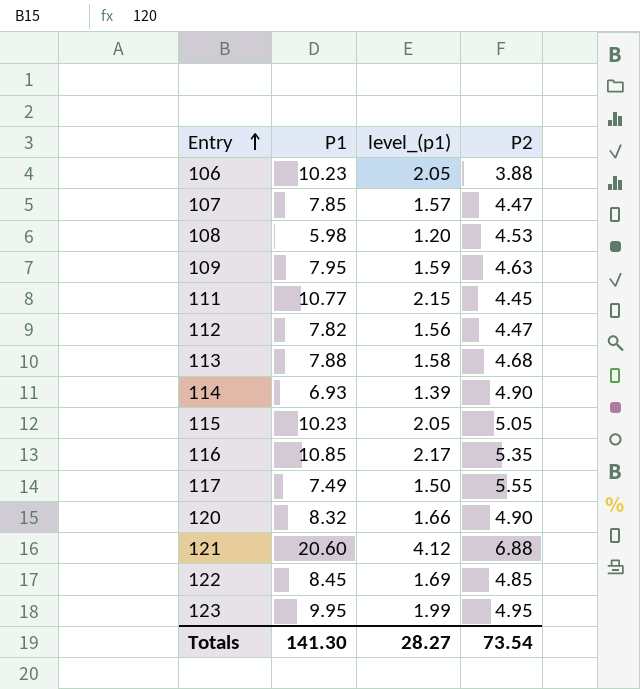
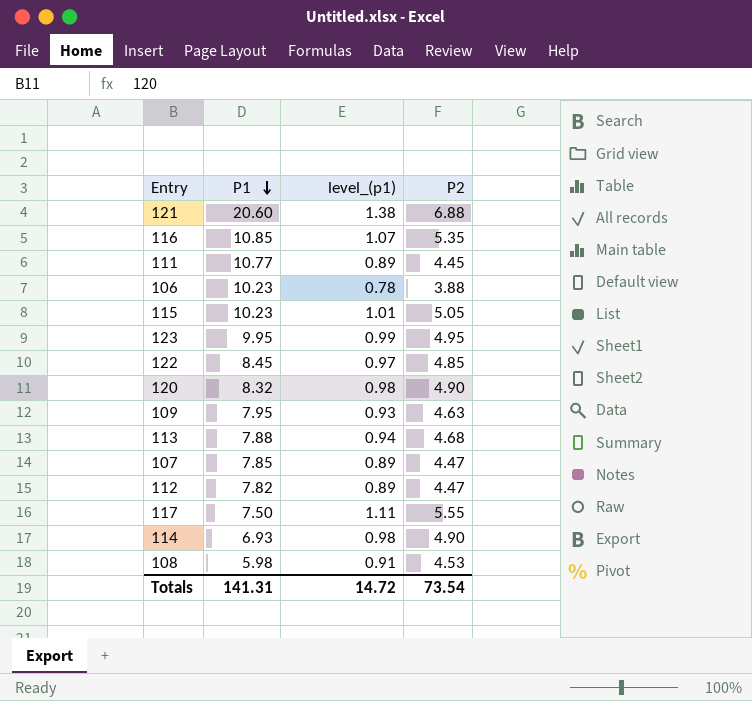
row order: Entry ascending -> P1 descending
column level_(p1) | formula: [P1] * 0.2 -> [P2] * 0.2
117 | P1: 7.49 -> 7.50
Totals | P1: 141.30 -> 141.31
Totals | level_(p1): 28.27 -> 14.72

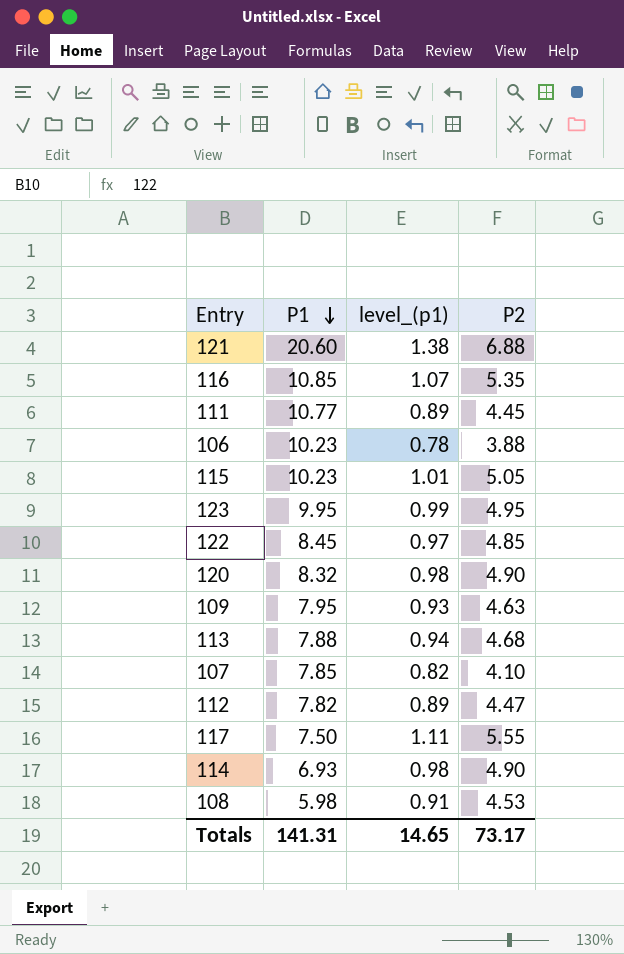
107 | level_(p1): 0.89 -> 0.82
107 | P2: 4.47 -> 4.10
Totals | level_(p1): 14.72 -> 14.65
Totals | P2: 73.54 -> 73.17

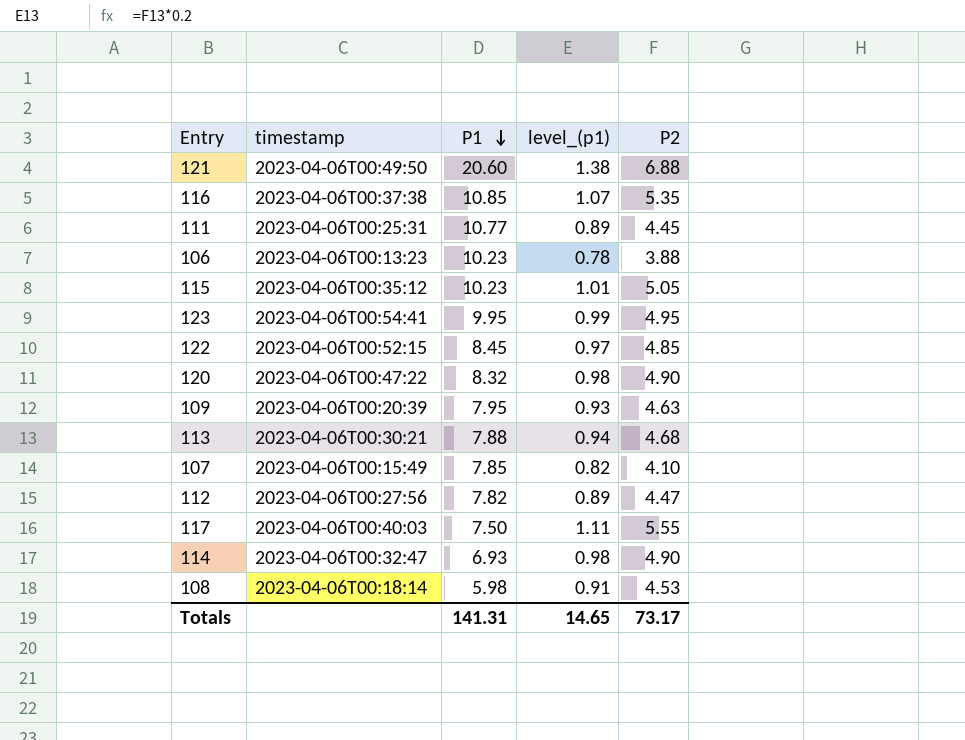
column timestamp | position: none -> 2

